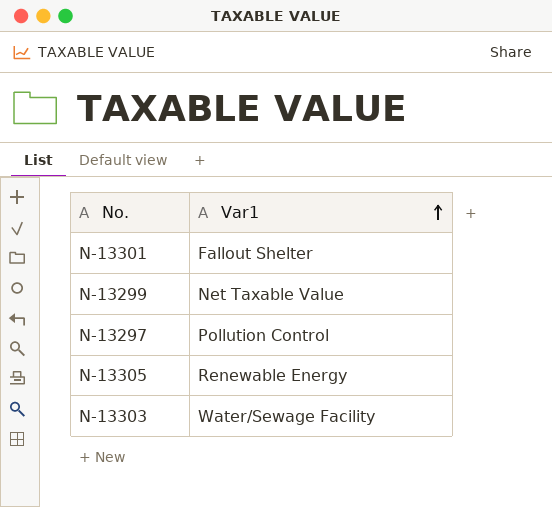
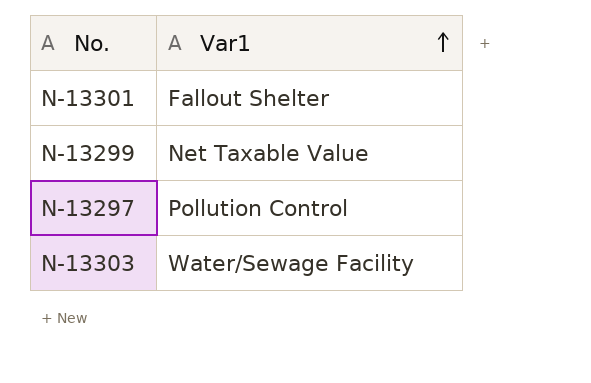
row N-13305: Renewable Energy -> none

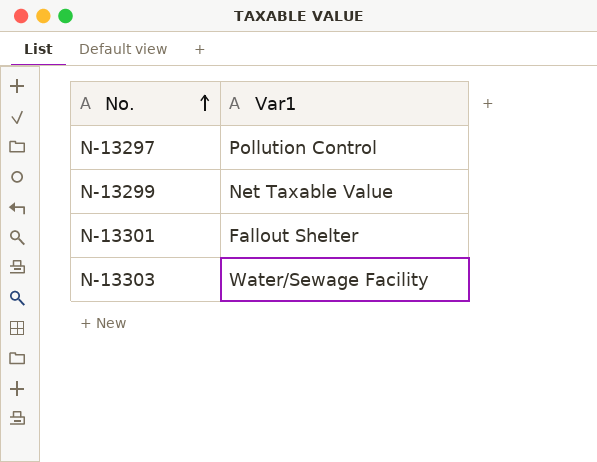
row order: Var1 ascending -> No. ascending

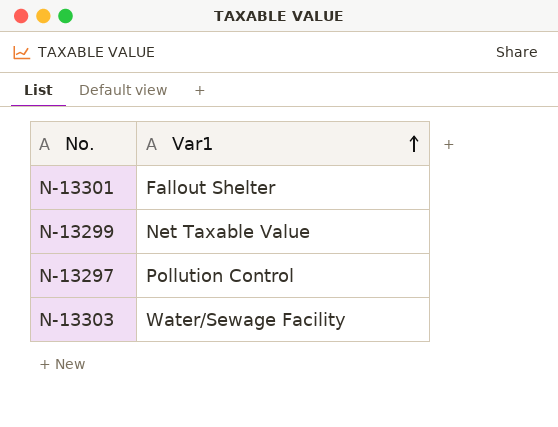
row order: No. ascending -> Var1 ascending

